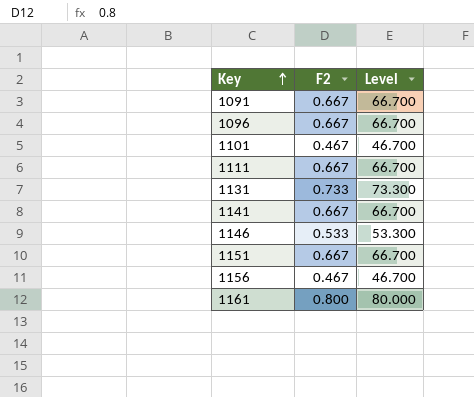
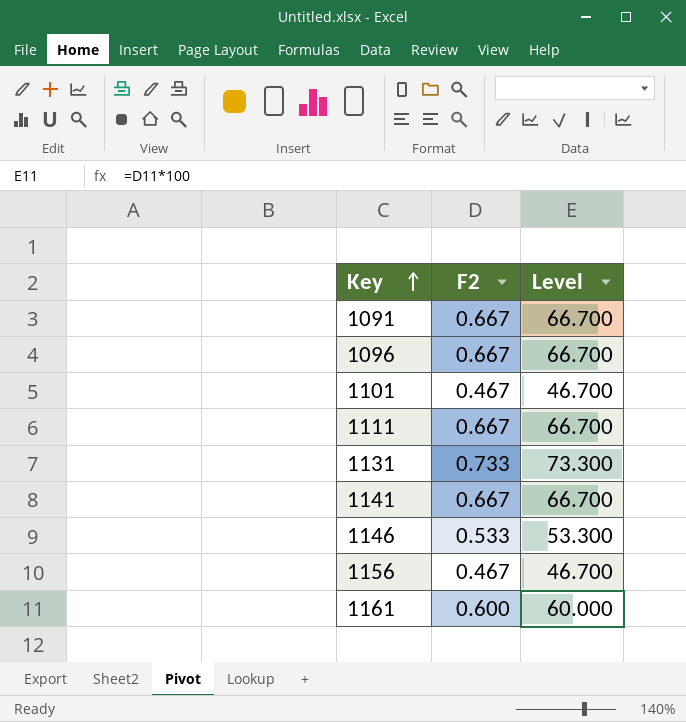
row 1151: 0.667 | 66.700 -> none
1161 | F2: 0.800 -> 0.600
1161 | Level: 80.000 -> 60.000

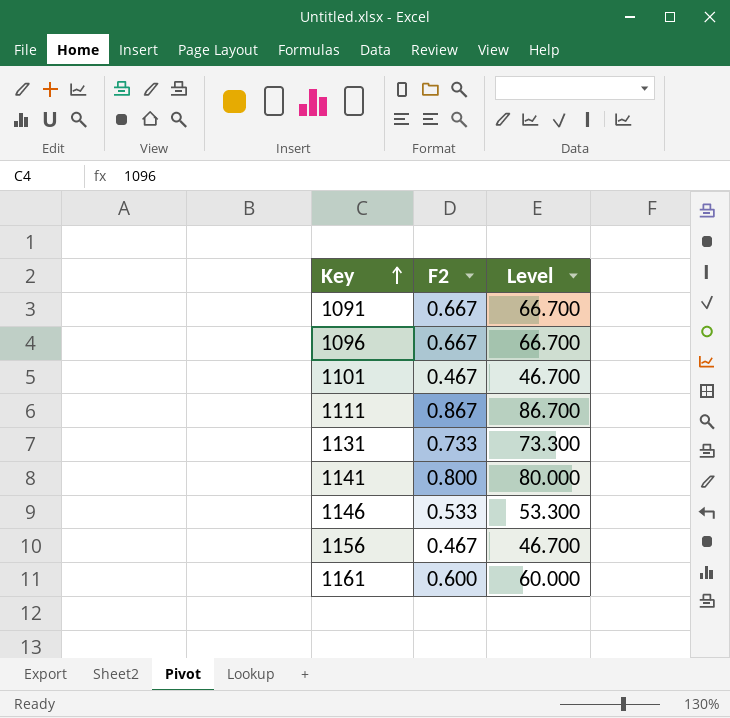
1111 | F2: 0.667 -> 0.867
1111 | Level: 66.700 -> 86.700
1141 | F2: 0.667 -> 0.800
1141 | Level: 66.700 -> 80.000

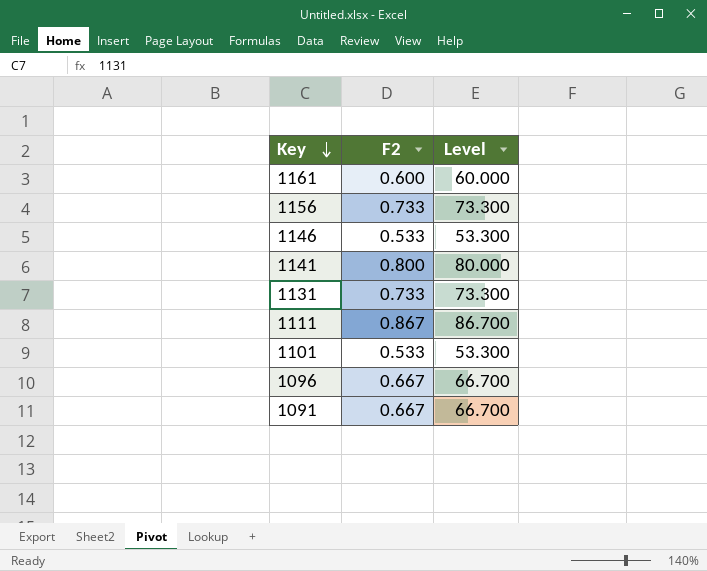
row order: Key ascending -> Key descending
1156 | F2: 0.467 -> 0.733
1156 | Level: 46.700 -> 73.300
1101 | F2: 0.467 -> 0.533
1101 | Level: 46.700 -> 53.300

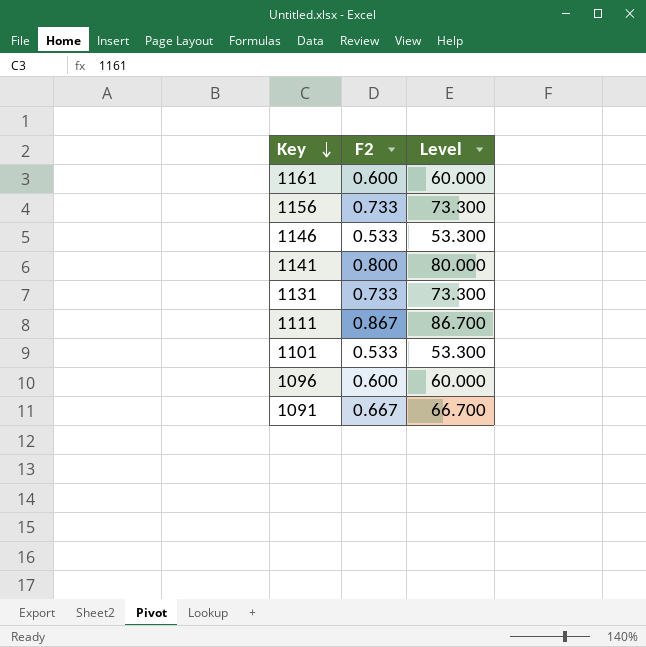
1096 | F2: 0.667 -> 0.600
1096 | Level: 66.700 -> 60.000

